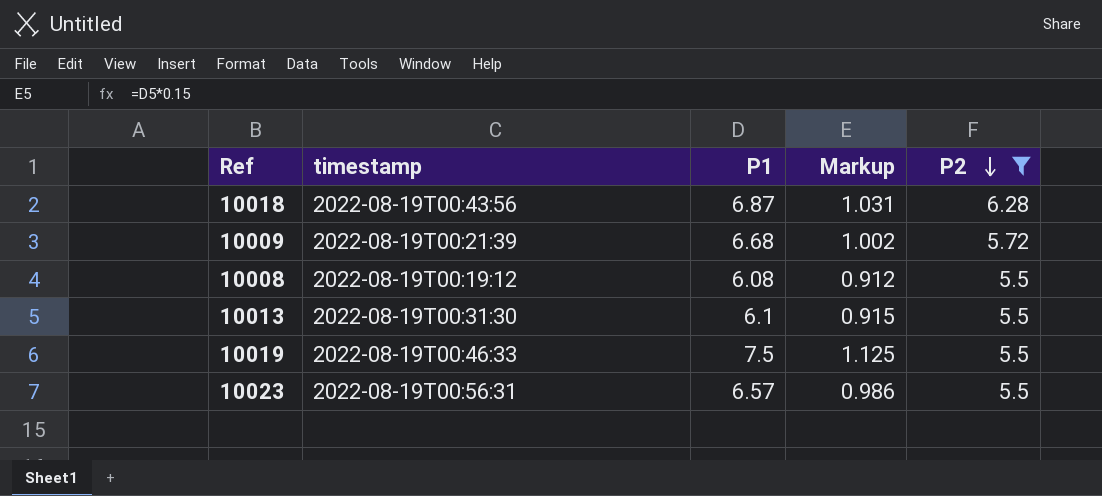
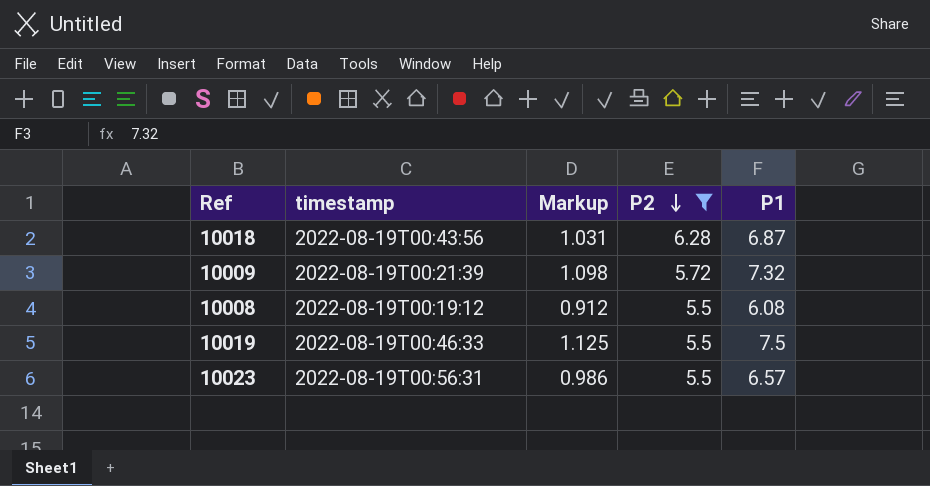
column P1 | position: 3 -> 5
row 10013: 2022-08-19T00:31:30 | 6.1 | 0.915 | 5.5 -> none
10009 | Markup: 1.002 -> 1.098
10009 | P1: 6.68 -> 7.32

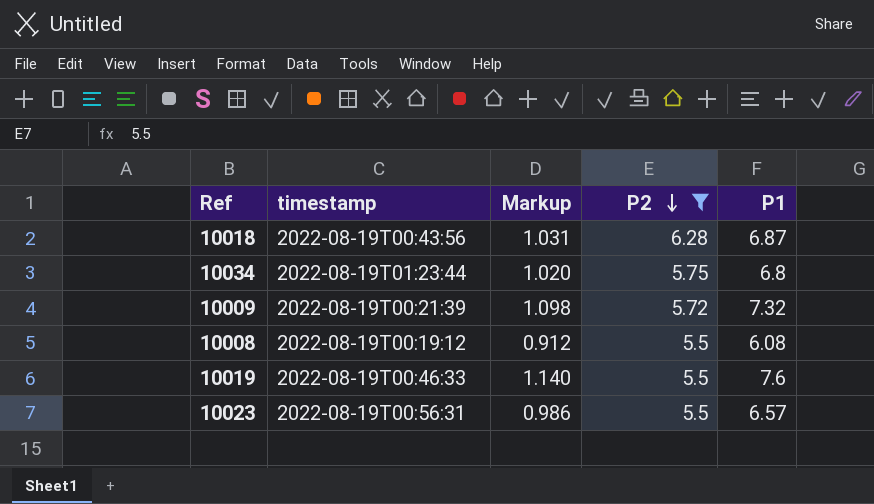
row 10034: none -> 2022-08-19T01:23:44 | 1.020 | 5.75 | 6.8
10019 | Markup: 1.125 -> 1.140
10019 | P1: 7.5 -> 7.6

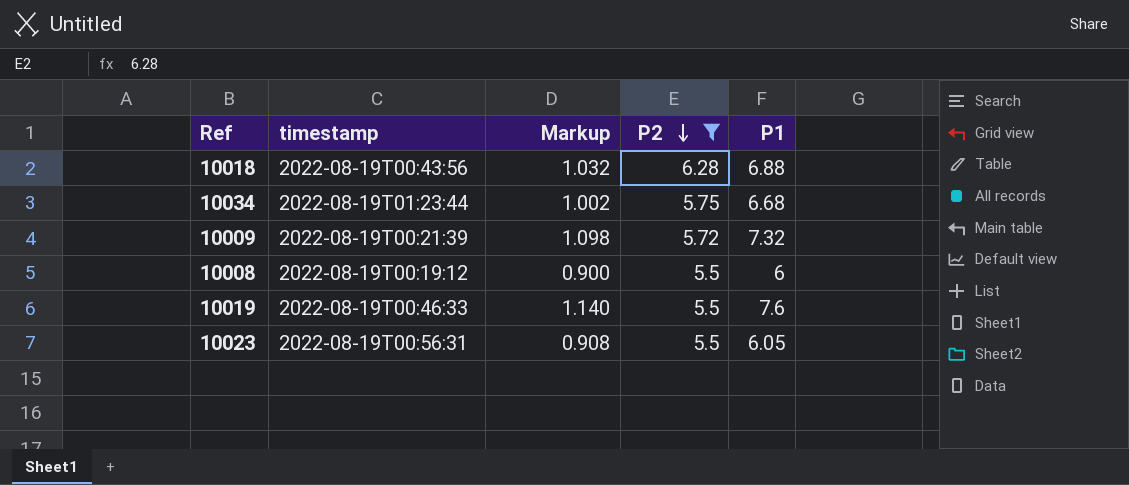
10018 | Markup: 1.031 -> 1.032
10018 | P1: 6.87 -> 6.88
10034 | Markup: 1.020 -> 1.002
10034 | P1: 6.8 -> 6.68
10008 | Markup: 0.912 -> 0.900
10008 | P1: 6.08 -> 6
10023 | Markup: 0.986 -> 0.908
10023 | P1: 6.57 -> 6.05

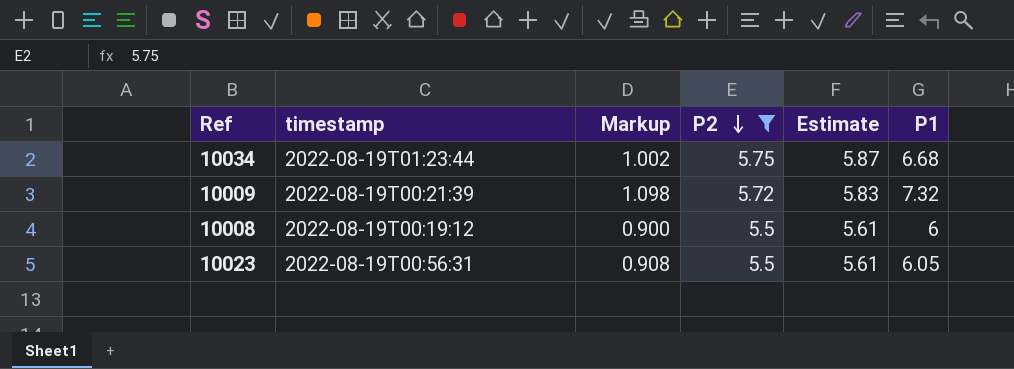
column Estimate | formula: none -> [P2] * 1.02
row 10018: 2022-08-19T00:43:56 | 1.032 | 6.28 | 6.88 -> none
row 10019: 2022-08-19T00:46:33 | 1.140 | 5.5 | 7.6 -> none

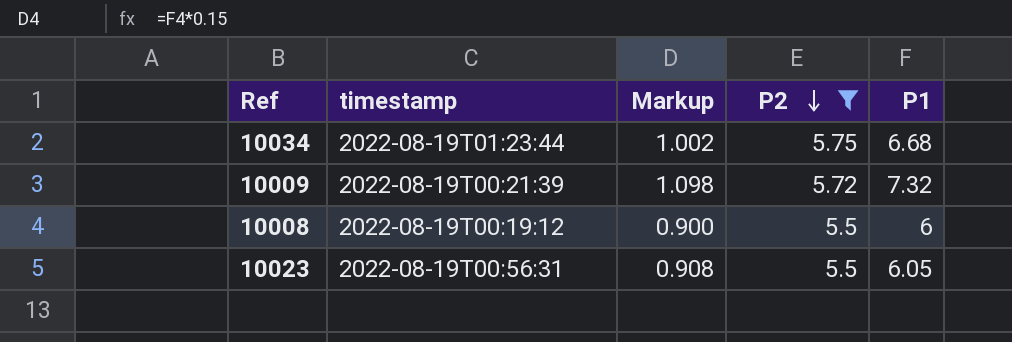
column Estimate | formula: [P2] * 1.02 -> none

